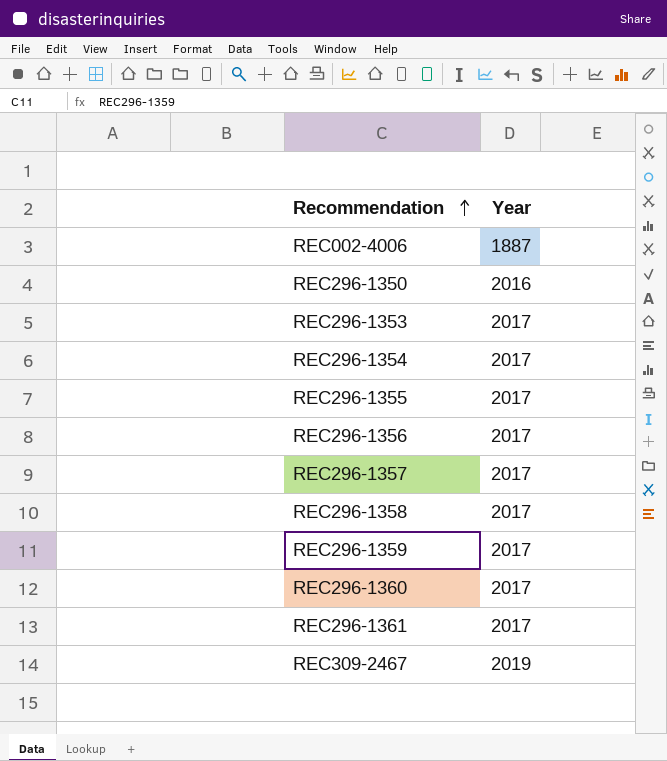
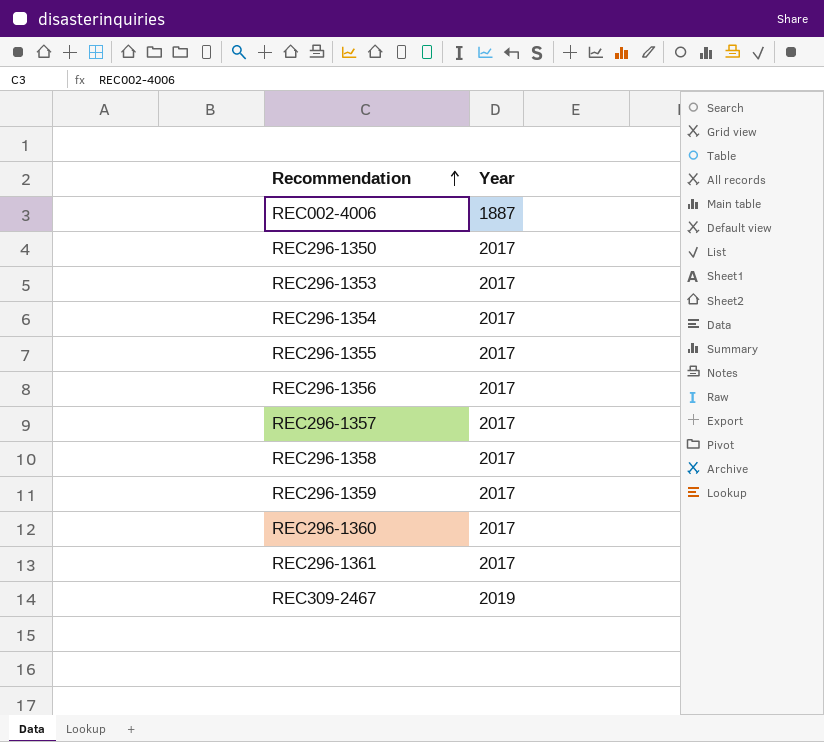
REC296-1350 | Year: 2016 -> 2017

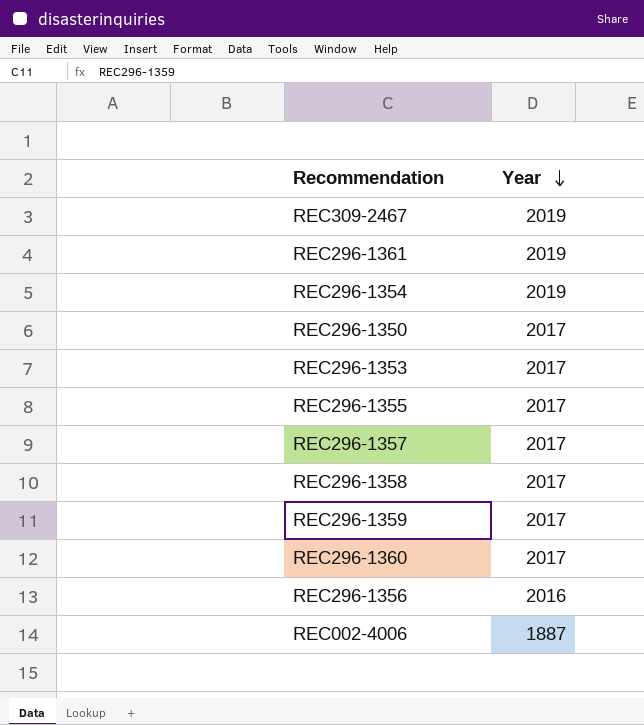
row order: Recommendation ascending -> Year descending
REC296-1361 | Year: 2017 -> 2019
REC296-1354 | Year: 2017 -> 2019
REC296-1356 | Year: 2017 -> 2016

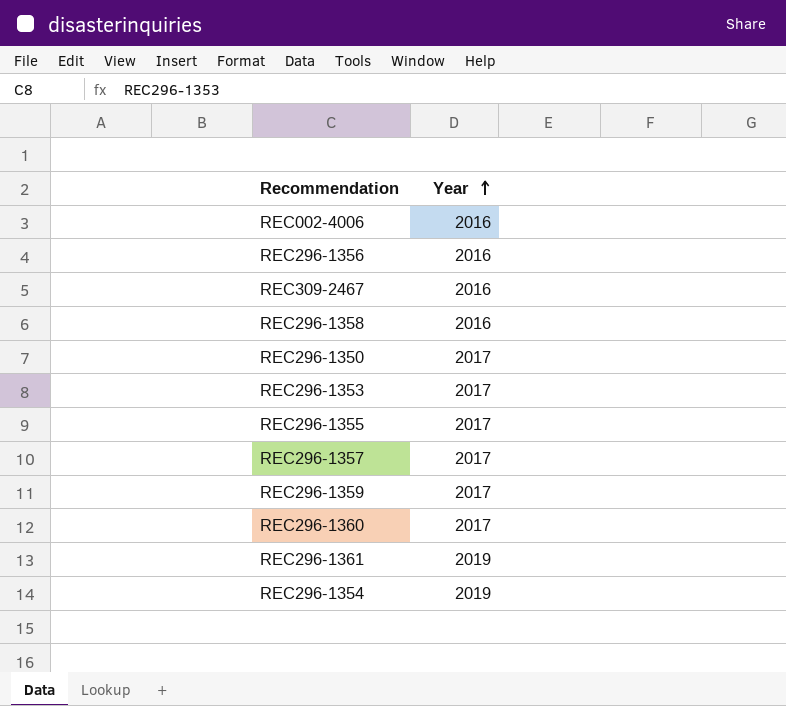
row order: Year descending -> Year ascending
REC002-4006 | Year: 1887 -> 2016
REC309-2467 | Year: 2019 -> 2016
REC296-1358 | Year: 2017 -> 2016

